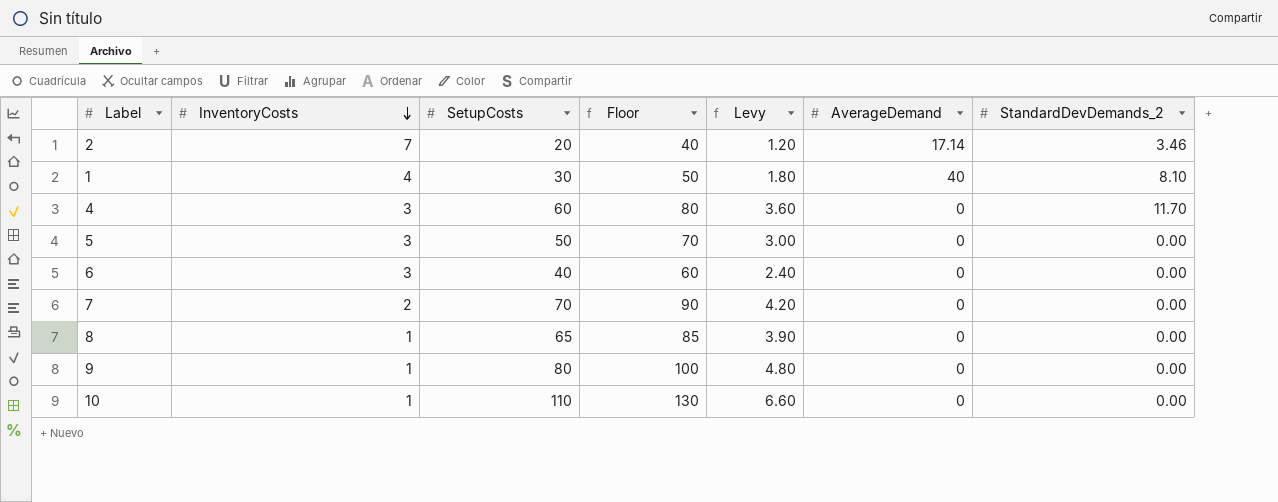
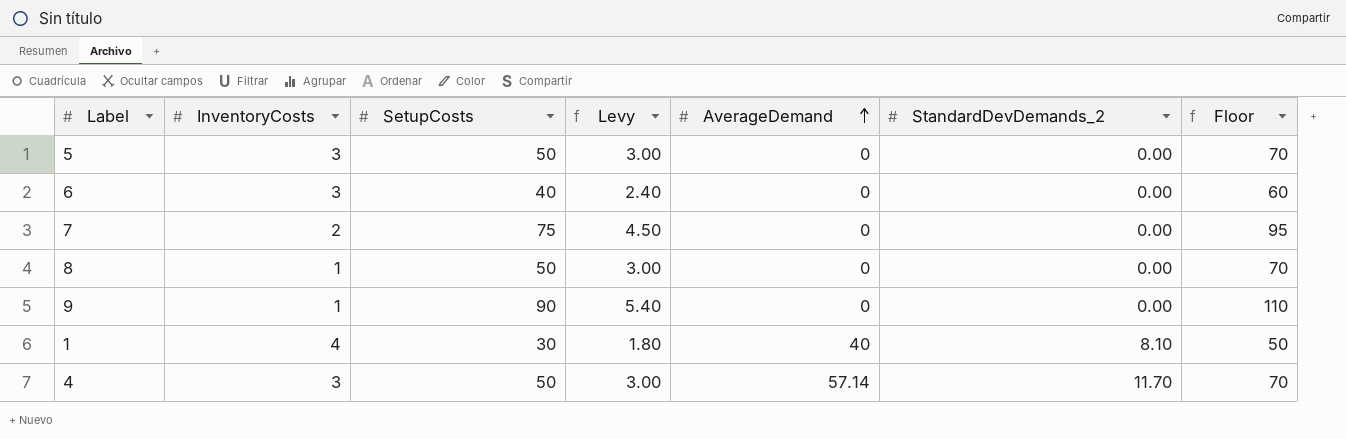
row order: InventoryCosts descending -> AverageDemand ascending
column Floor | position: 4 -> 7
row 2: 7 | 20 | 40 | 1.20 | 17.14 | 3.46 -> none
row 10: 1 | 110 | 130 | 6.60 | 0 | 0.00 -> none
7 | SetupCosts: 70 -> 75
7 | Levy: 4.20 -> 4.50
7 | Floor: 90 -> 95
8 | SetupCosts: 65 -> 50
8 | Levy: 3.90 -> 3.00
8 | Floor: 85 -> 70
9 | SetupCosts: 80 -> 90
9 | Levy: 4.80 -> 5.40
9 | Floor: 100 -> 110
4 | SetupCosts: 60 -> 50
4 | Levy: 3.60 -> 3.00
4 | AverageDemand: 0 -> 57.14
4 | Floor: 80 -> 70

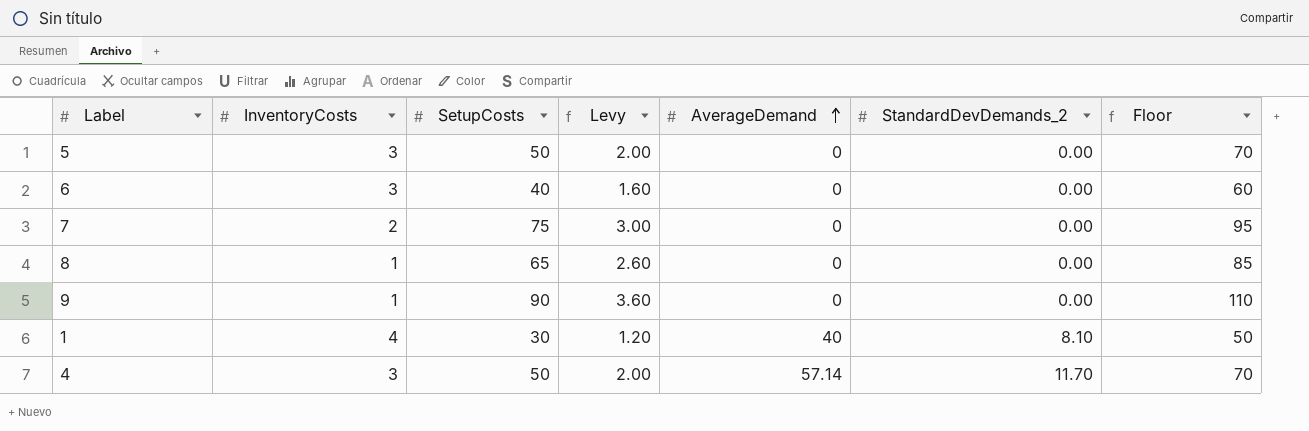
column Levy | formula: [SetupCosts] * 0.06 -> [SetupCosts] * 0.04
8 | SetupCosts: 50 -> 65
8 | Floor: 70 -> 85

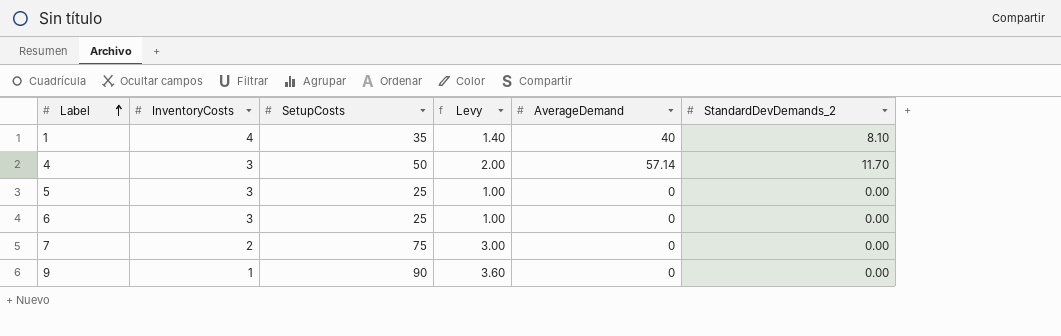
row order: AverageDemand ascending -> Label ascending
column Floor | formula: [SetupCosts] + 20 -> none
row 8: 1 | 65 | 2.60 | 0 | 0.00 | 85 -> none
1 | SetupCosts: 30 -> 35
1 | Levy: 1.20 -> 1.40
5 | SetupCosts: 50 -> 25
5 | Levy: 2.00 -> 1.00
6 | SetupCosts: 40 -> 25
6 | Levy: 1.60 -> 1.00

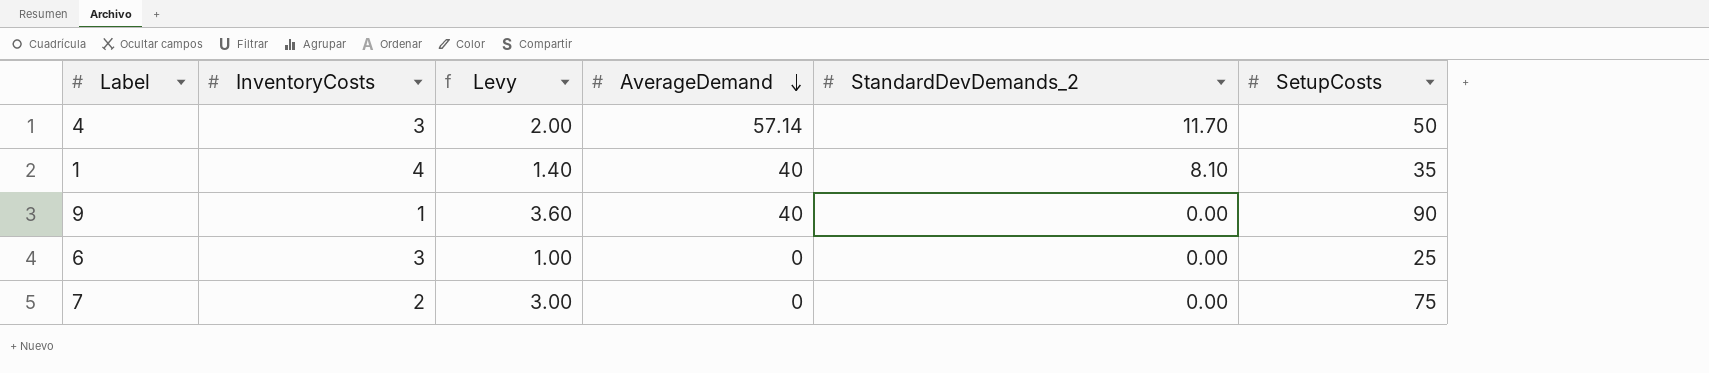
row order: Label ascending -> AverageDemand descending
column SetupCosts | position: 3 -> 6
row 5: 3 | 25 | 1.00 | 0 | 0.00 -> none
9 | AverageDemand: 0 -> 40

